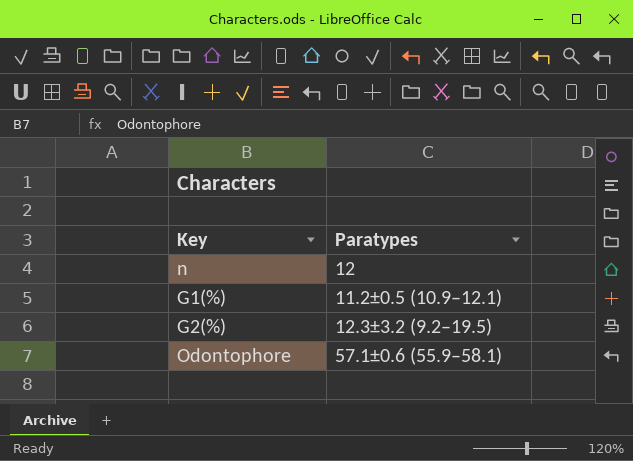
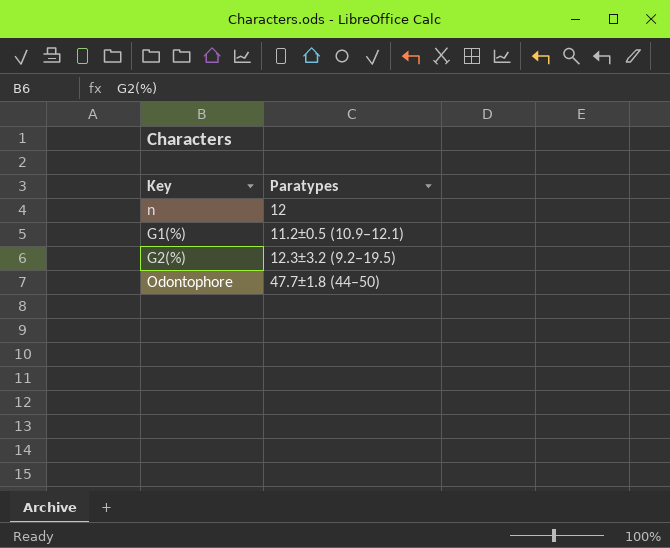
Odontophore | Paratypes: 57.1±0.6 (55.9–58.1) -> 47.7±1.8 (44–50)

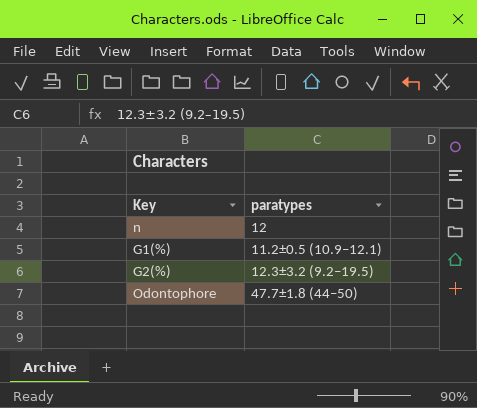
column name: Paratypes -> paratypes

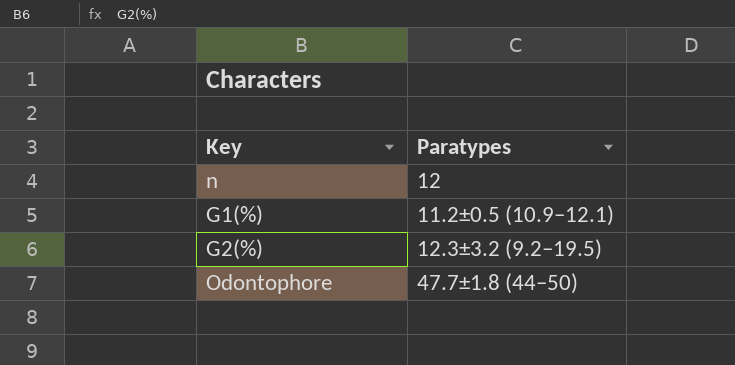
column name: paratypes -> Paratypes

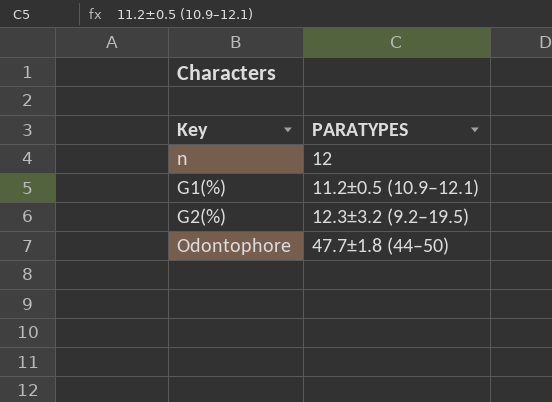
column name: Paratypes -> PARATYPES

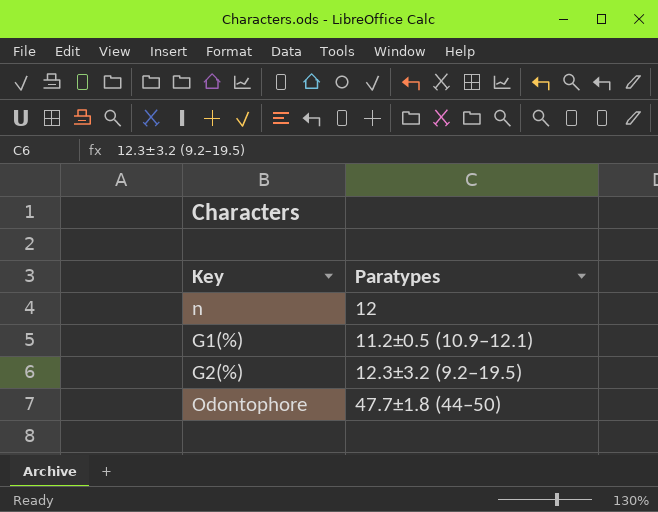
column name: PARATYPES -> Paratypes

